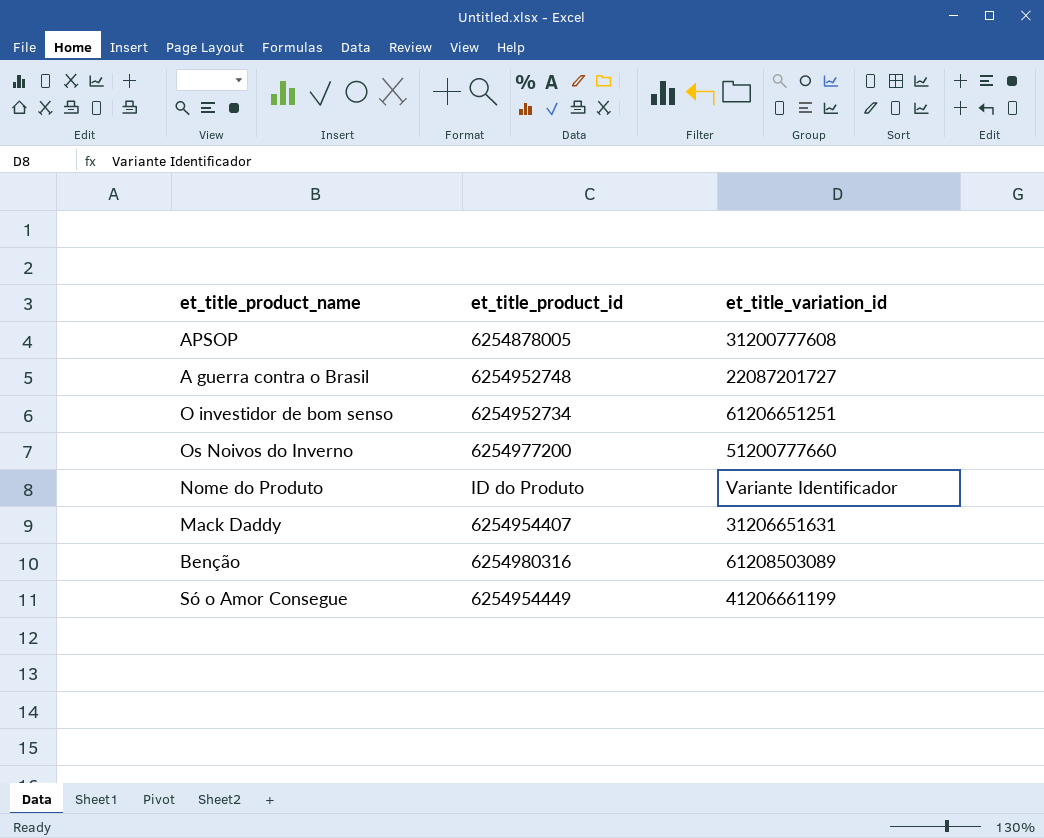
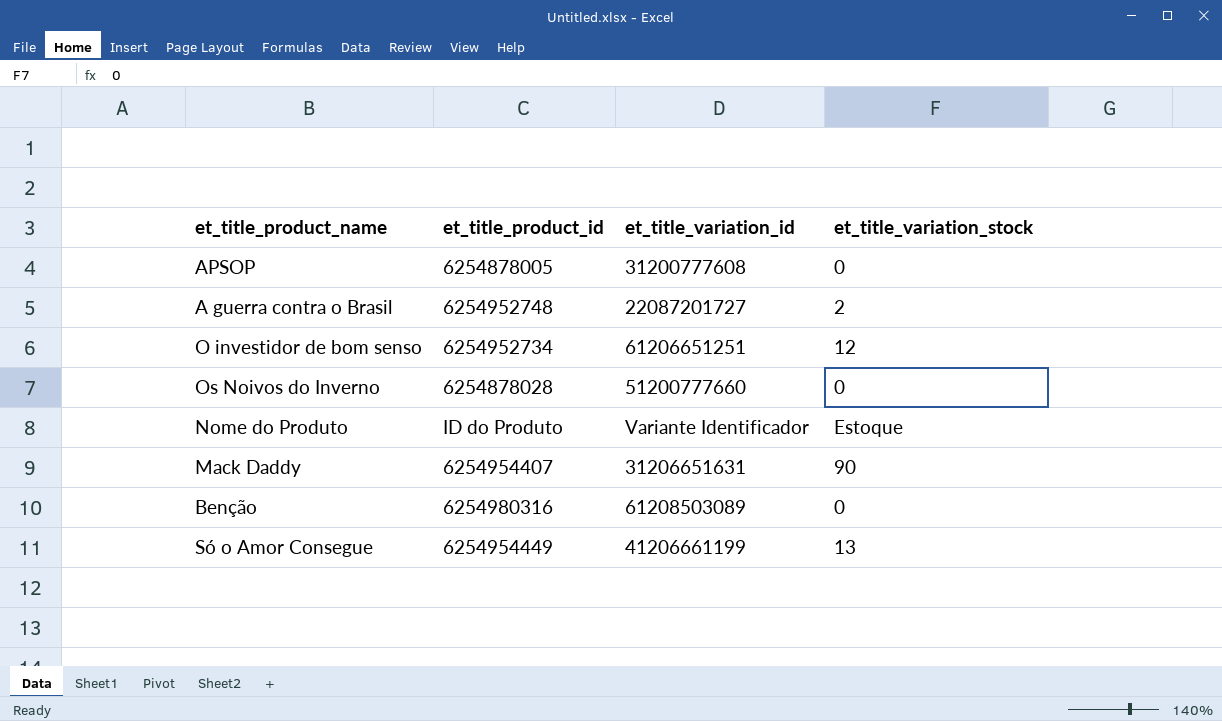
column et_title_variation_stock | position: none -> 4
Os Noivos do Inverno | et_title_product_id: 6254977200 -> 6254878028

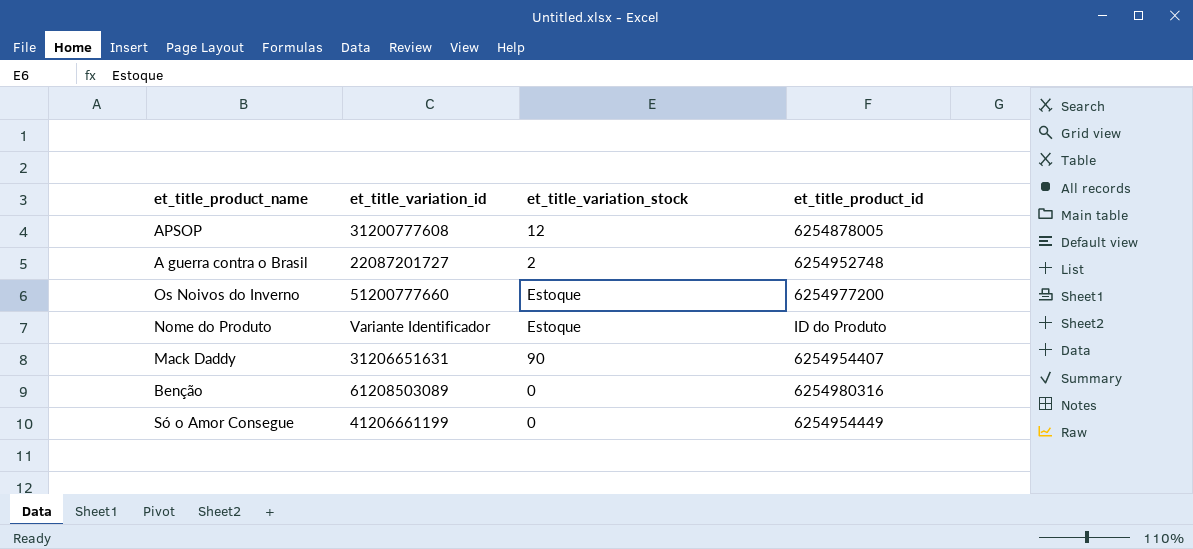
column et_title_product_id | position: 2 -> 4
row O investidor de bom senso: 6254952734 | 61206651251 | 12 -> none
APSOP | et_title_variation_stock: 0 -> 12
Os Noivos do Inverno | et_title_variation_stock: 0 -> Estoque
Os Noivos do Inverno | et_title_product_id: 6254878028 -> 6254977200
Só o Amor Consegue | et_title_variation_stock: 13 -> 0

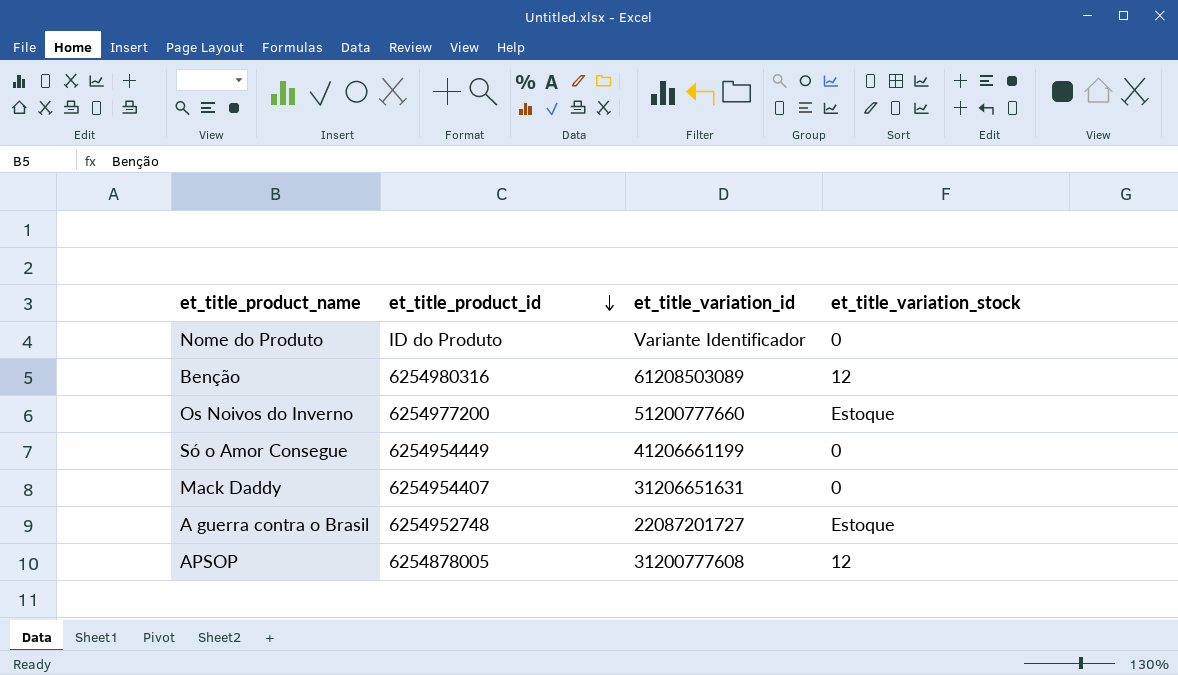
row order: none -> et_title_product_id descending
column et_title_product_id | position: 4 -> 2
Nome do Produto | et_title_variation_stock: Estoque -> 0
Benção | et_title_variation_stock: 0 -> 12
Mack Daddy | et_title_variation_stock: 90 -> 0
A guerra contra o Brasil | et_title_variation_stock: 2 -> Estoque

